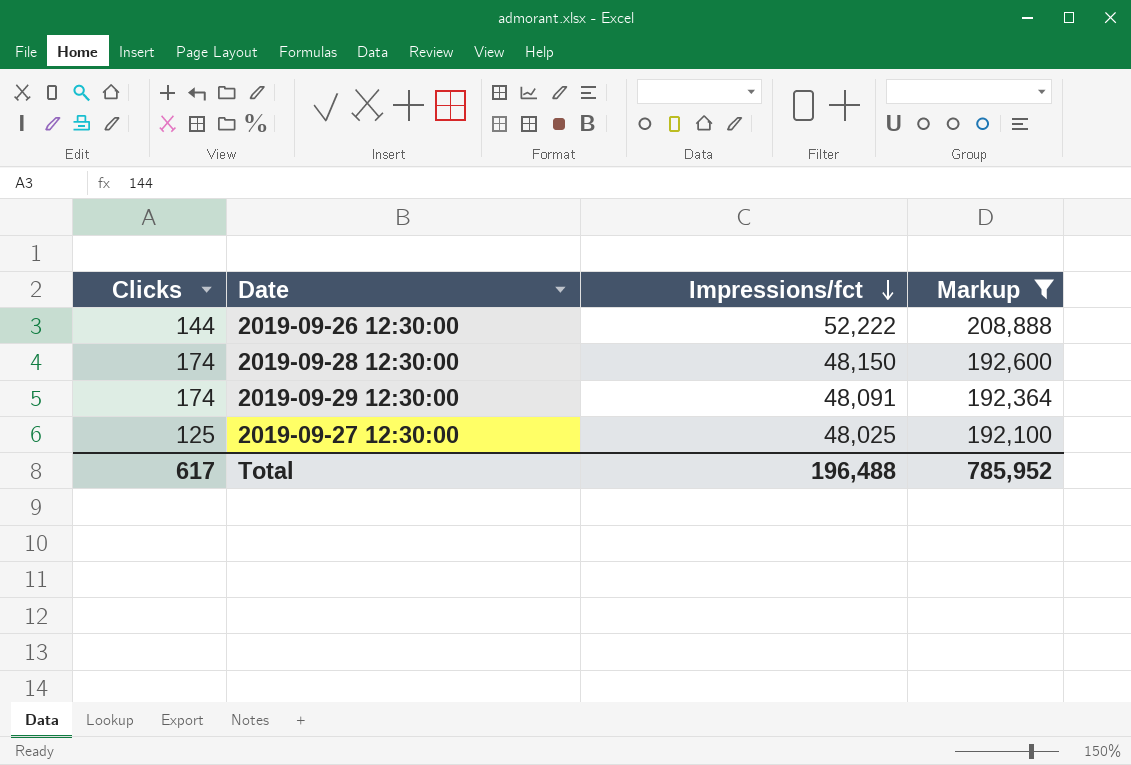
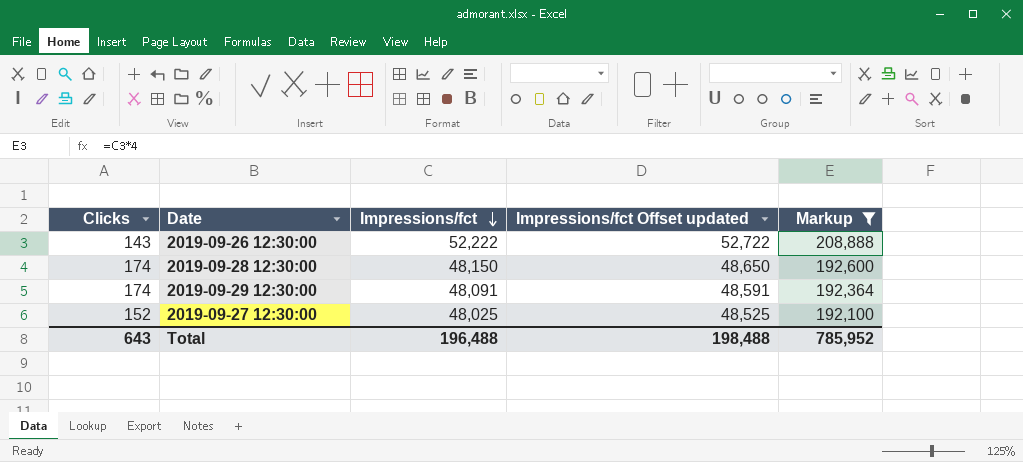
column Impressions/fct Offset updated | formula: none -> [Impressions/fct] + 500
2019-09-26 12:30:00 | Clicks: 144 -> 143
2019-09-27 12:30:00 | Clicks: 125 -> 152
Total | Clicks: 617 -> 643

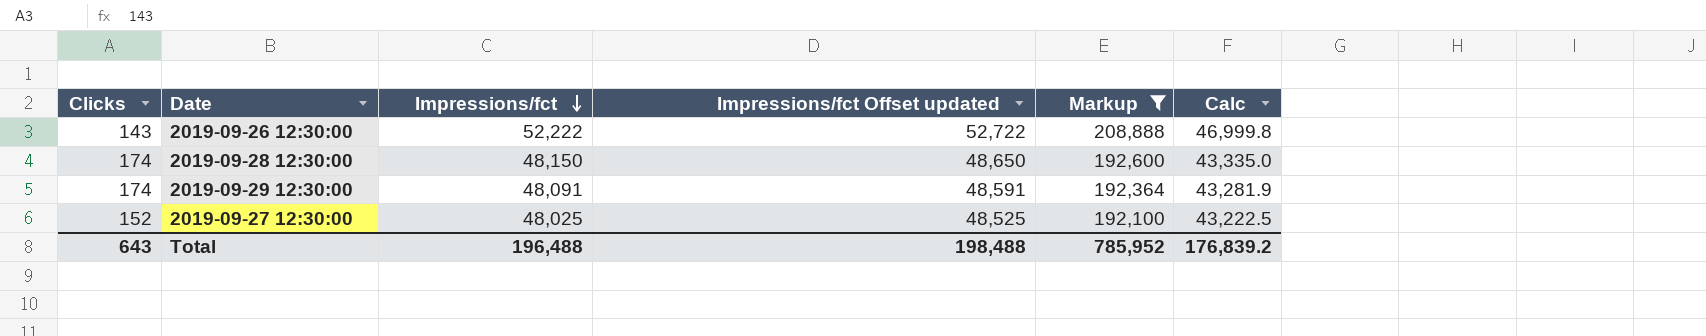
column Calc | formula: none -> [Impressions/fct] * 0.9

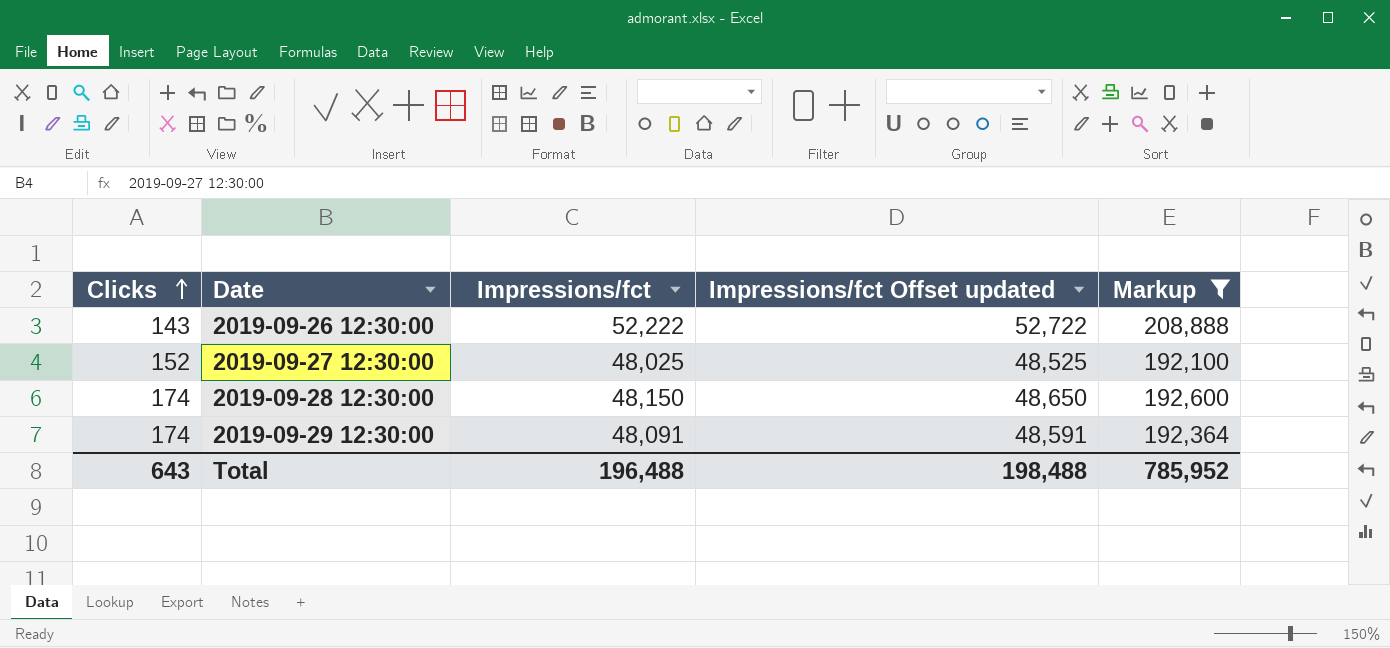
row order: Impressions/fct descending -> Clicks ascending
column Calc | formula: [Impressions/fct] * 0.9 -> none

